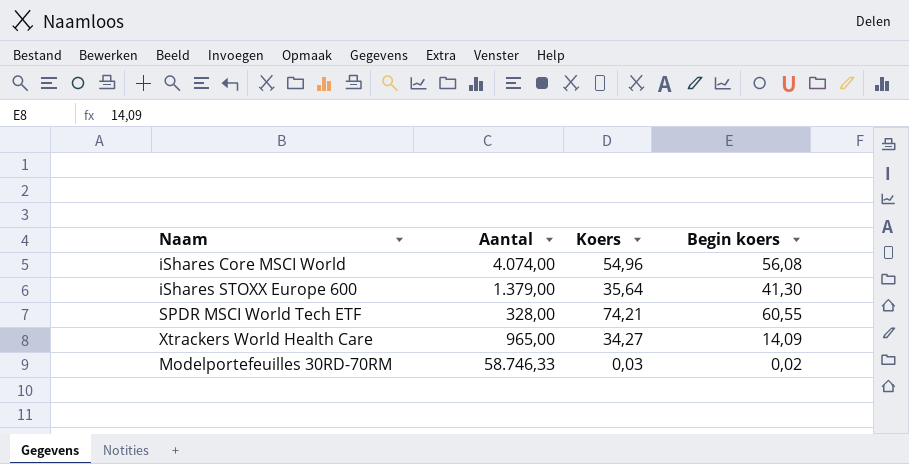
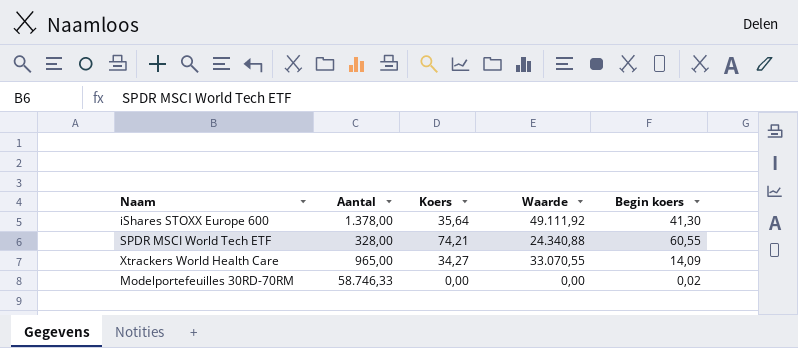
column Waarde | formula: none -> [Aantal] * [Koers]
row iShares Core MSCI World: 4.074,00 | 54,96 | 56,08 -> none
iShares STOXX Europe 600 | Aantal: 1.379,00 -> 1.378,00
Modelportefeuilles 30RD-70RM | Koers: 0,03 -> 0,00

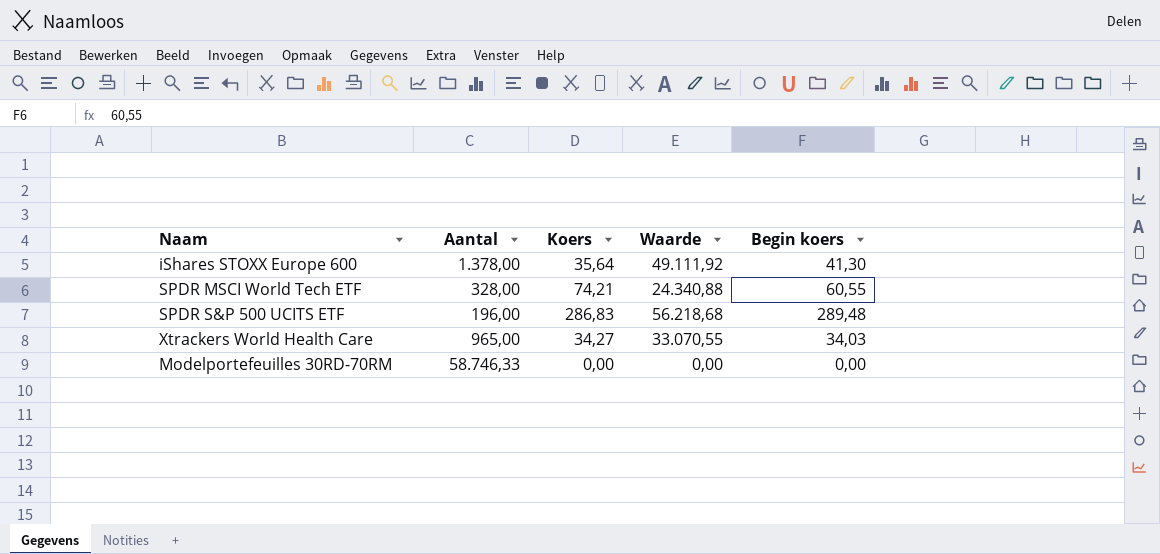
row SPDR S&P 500 UCITS ETF: none -> 196,00 | 286,83 | 56.218,68 | 289,48
Xtrackers World Health Care | Begin koers: 14,09 -> 34,03
Modelportefeuilles 30RD-70RM | Begin koers: 0,02 -> 0,00

